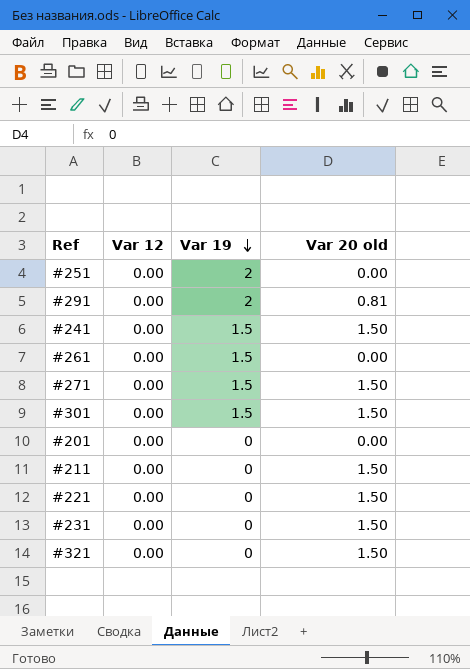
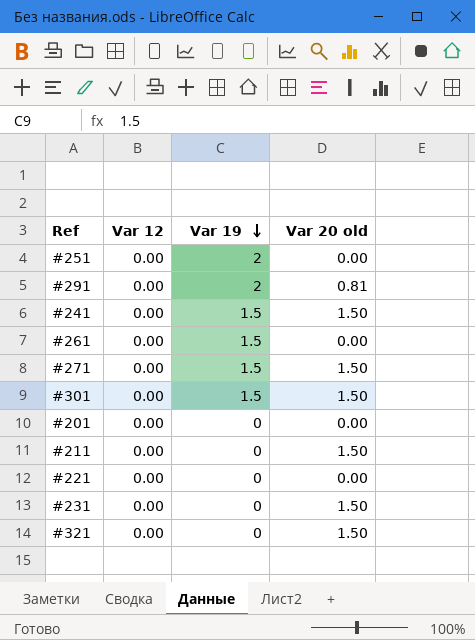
#221 | Var 20 old: 1.50 -> 0.00

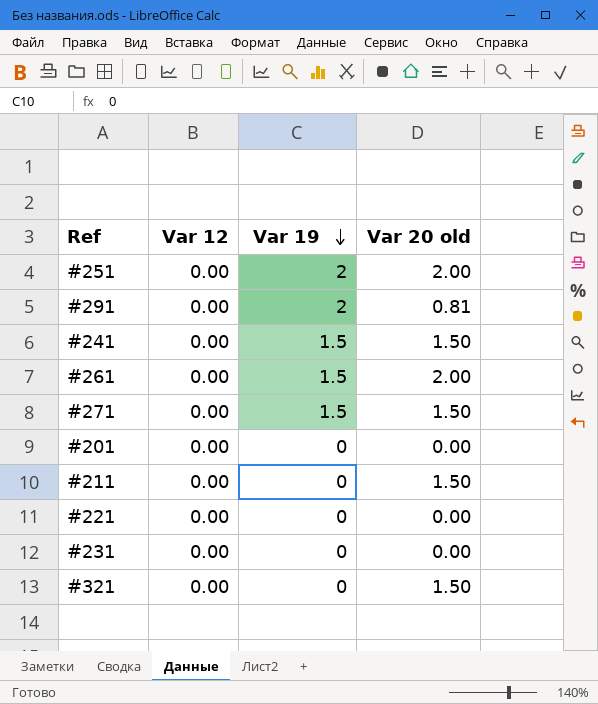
row #301: 0.00 | 1.5 | 1.50 -> none
#251 | Var 20 old: 0.00 -> 2.00
#261 | Var 20 old: 0.00 -> 2.00
#231 | Var 20 old: 1.50 -> 0.00

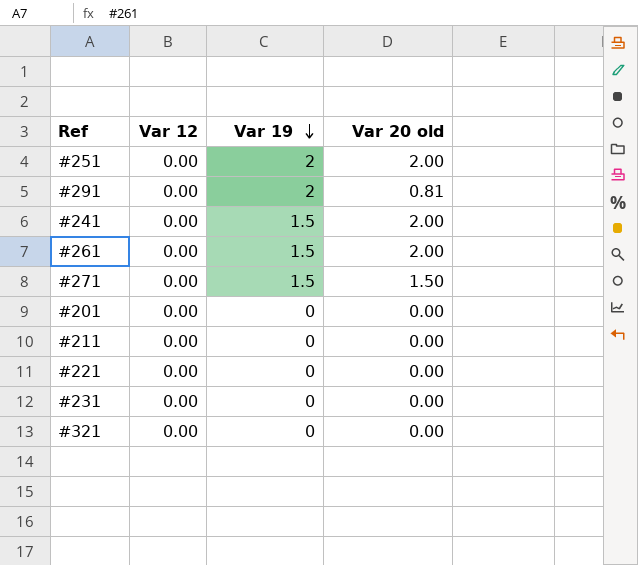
#241 | Var 20 old: 1.50 -> 2.00
#211 | Var 20 old: 1.50 -> 0.00
#321 | Var 20 old: 1.50 -> 0.00

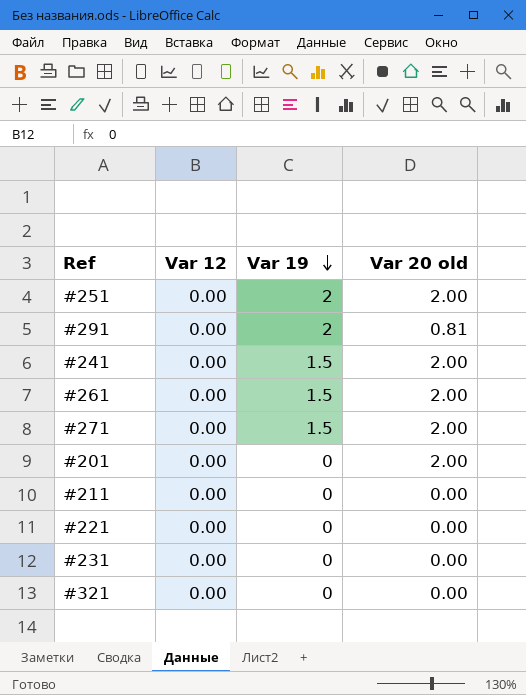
#271 | Var 20 old: 1.50 -> 2.00
#201 | Var 20 old: 0.00 -> 2.00

